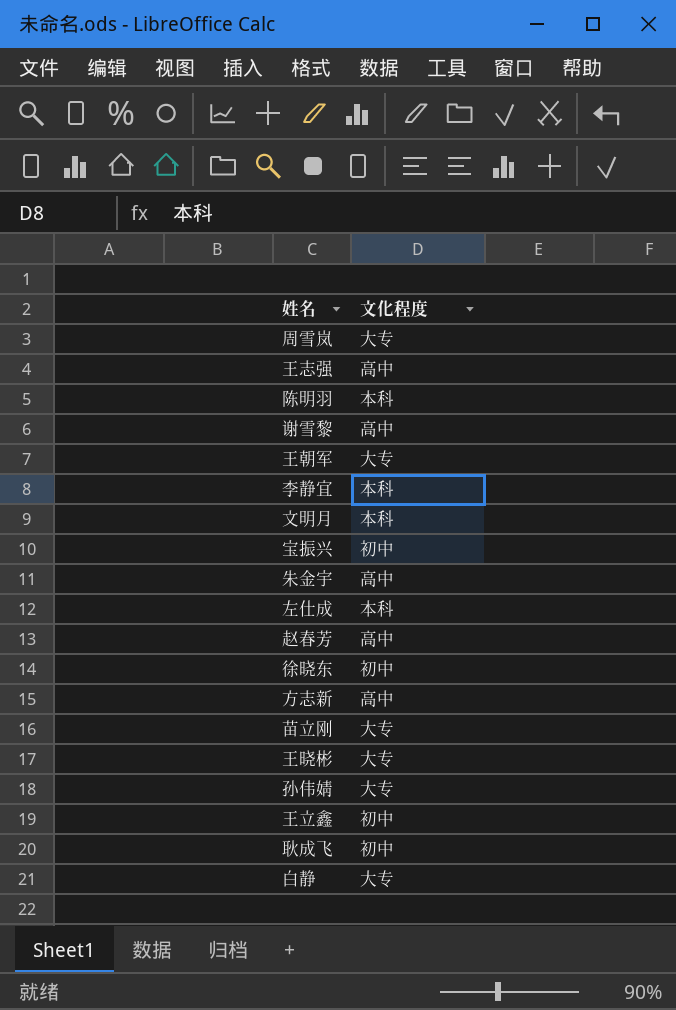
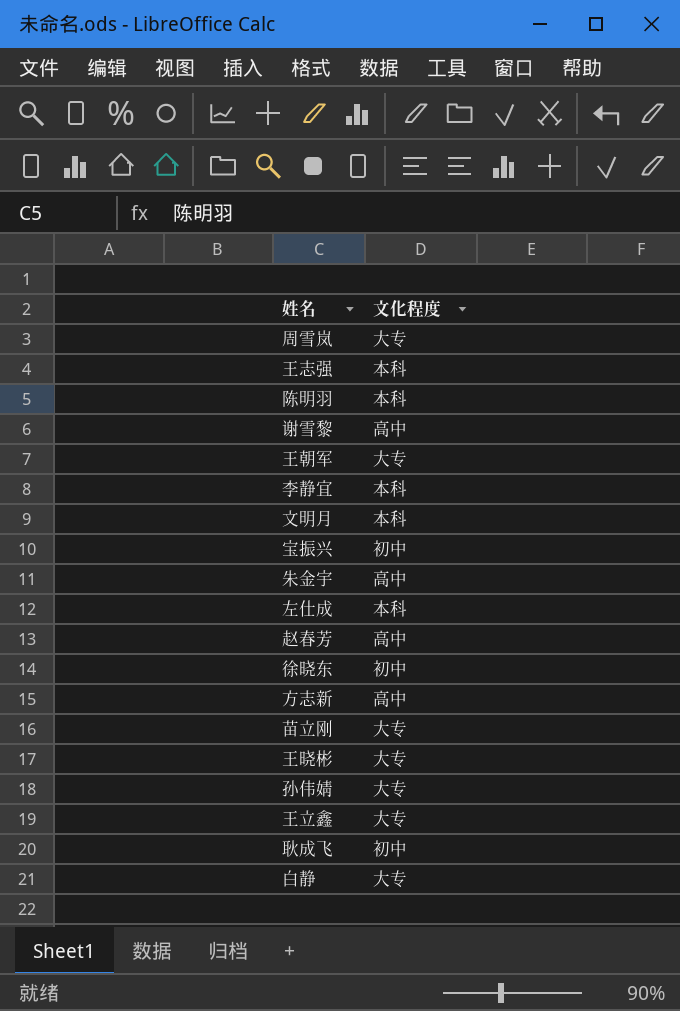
王志强 | 文化程度: 高中 -> 本科
王立鑫 | 文化程度: 初中 -> 大专

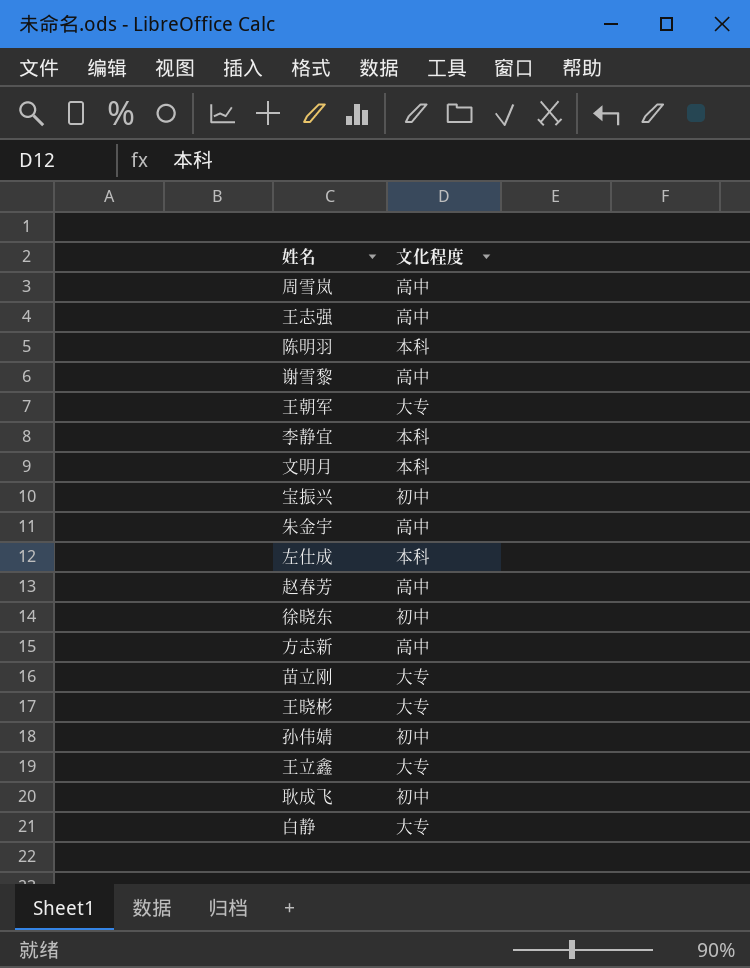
周雪岚 | 文化程度: 大专 -> 高中
王志强 | 文化程度: 本科 -> 高中
孙伟婧 | 文化程度: 大专 -> 初中

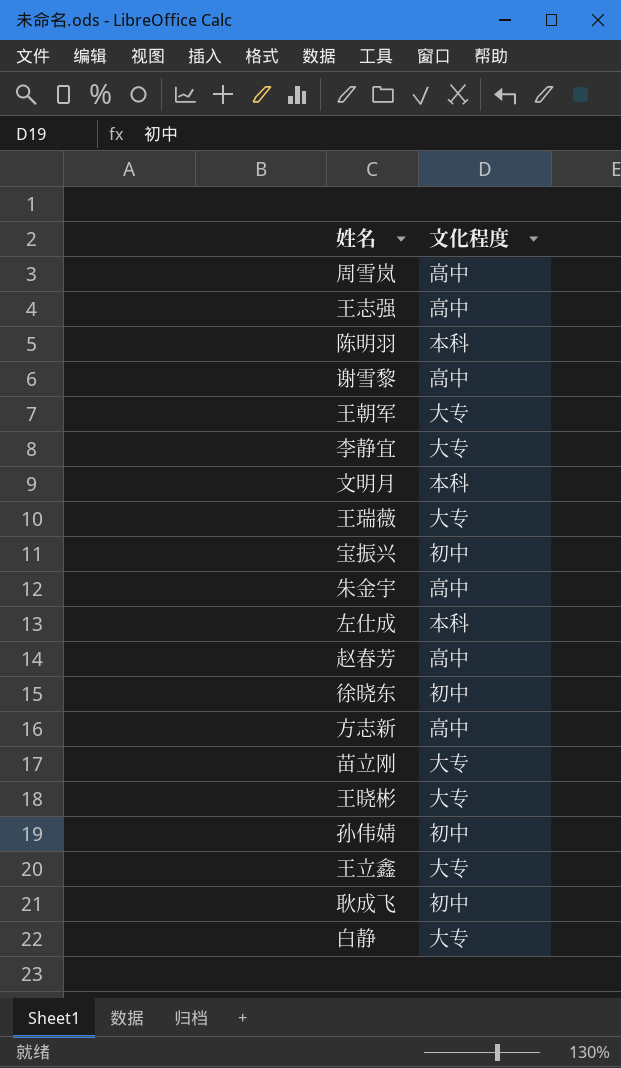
李静宜 | 文化程度: 本科 -> 大专
row 王瑞薇: none -> 大专

